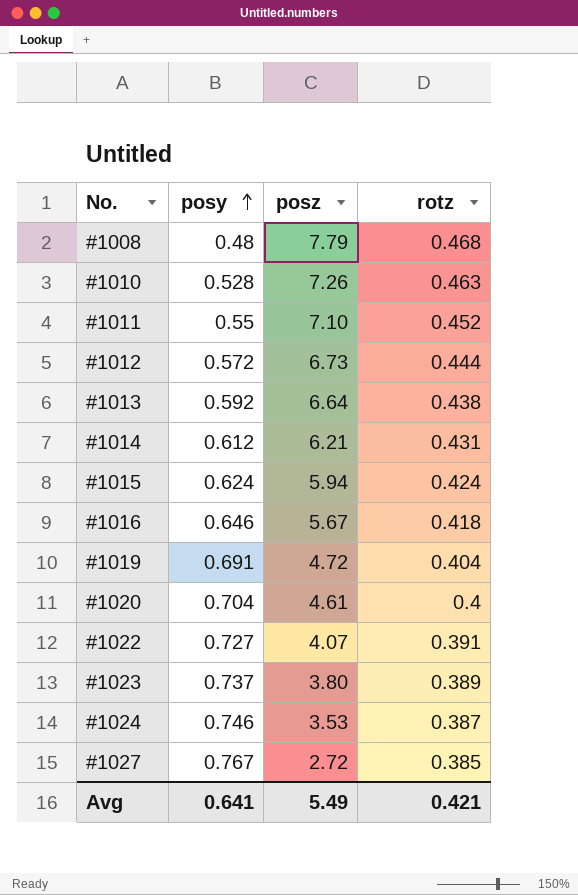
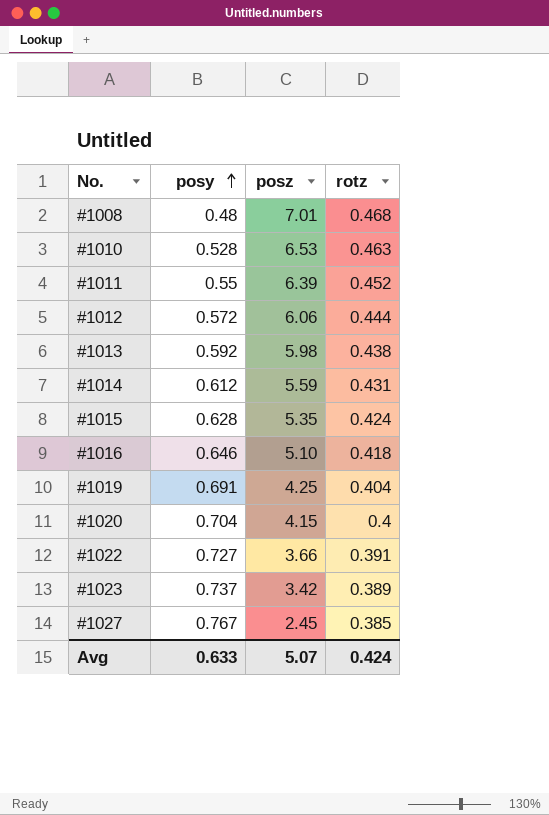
row #1024: 0.746 | 3.53 | 0.387 -> none
#1008 | posz: 7.79 -> 7.01
#1010 | posz: 7.26 -> 6.53
#1011 | posz: 7.10 -> 6.39
#1012 | posz: 6.73 -> 6.06
#1013 | posz: 6.64 -> 5.98
#1014 | posz: 6.21 -> 5.59
#1015 | posy: 0.624 -> 0.628
#1015 | posz: 5.94 -> 5.35
#1016 | posz: 5.67 -> 5.10
#1019 | posz: 4.72 -> 4.25
#1020 | posz: 4.61 -> 4.15
#1022 | posz: 4.07 -> 3.66
#1023 | posz: 3.80 -> 3.42
#1027 | posz: 2.72 -> 2.45
Avg | posy: 0.641 -> 0.633
Avg | posz: 5.49 -> 5.07
Avg | rotz: 0.421 -> 0.424

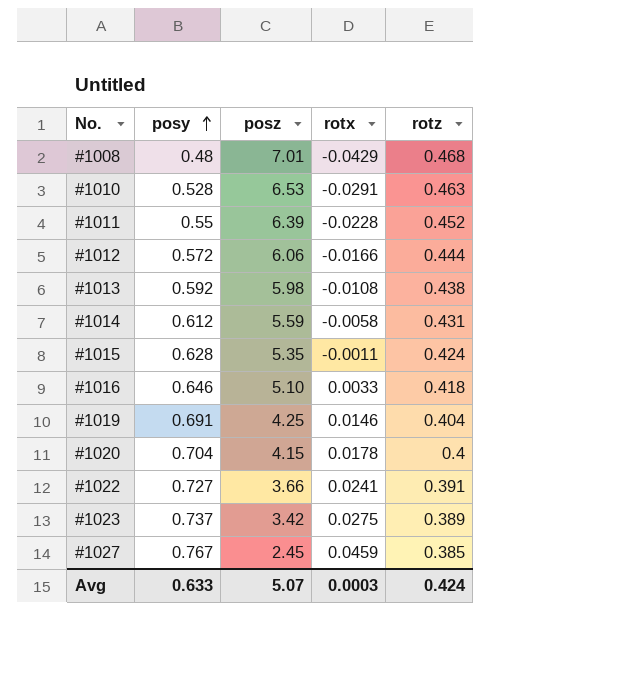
column rotx | position: none -> 4

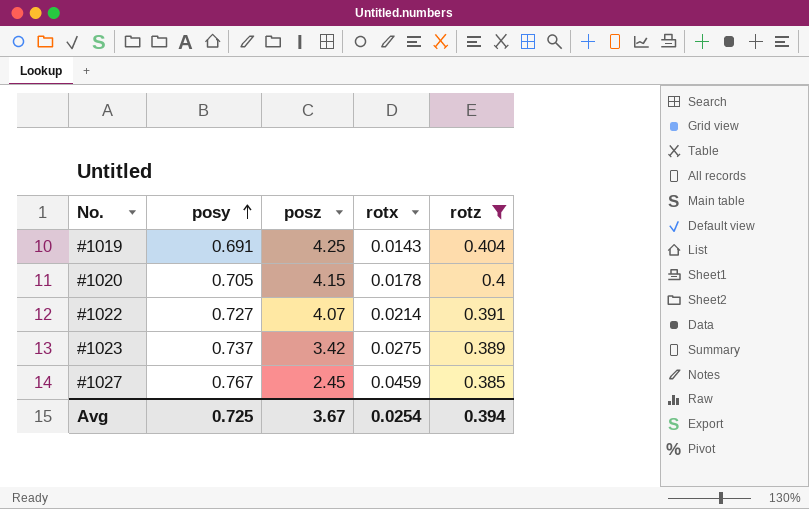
filter: none -> rotz <= 0.404
#1019 | rotx: 0.0146 -> 0.0143
#1020 | posy: 0.704 -> 0.705
#1022 | posz: 3.66 -> 4.07
#1022 | rotx: 0.0241 -> 0.0214
Avg | posy: 0.633 -> 0.725
Avg | posz: 5.07 -> 3.67
Avg | rotx: 0.0003 -> 0.0254
Avg | rotz: 0.424 -> 0.394

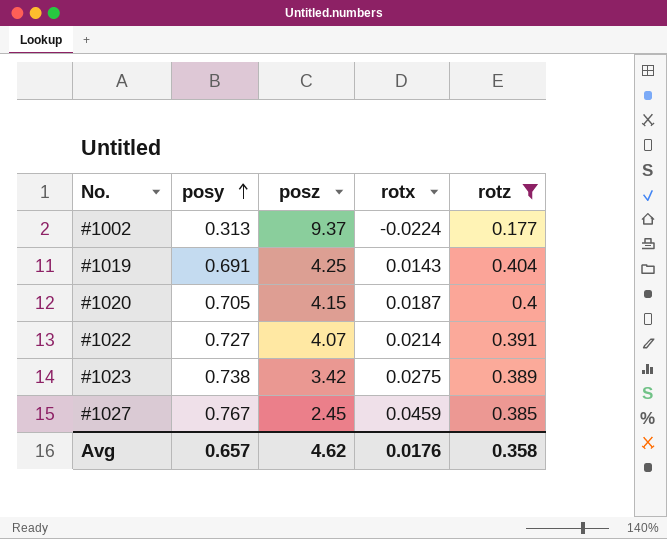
row #1002: none -> 0.313 | 9.37 | -0.0224 | 0.177
#1020 | rotx: 0.0178 -> 0.0187
#1023 | posy: 0.737 -> 0.738
Avg | posy: 0.725 -> 0.657
Avg | posz: 3.67 -> 4.62
Avg | rotx: 0.0254 -> 0.0176
Avg | rotz: 0.394 -> 0.358

